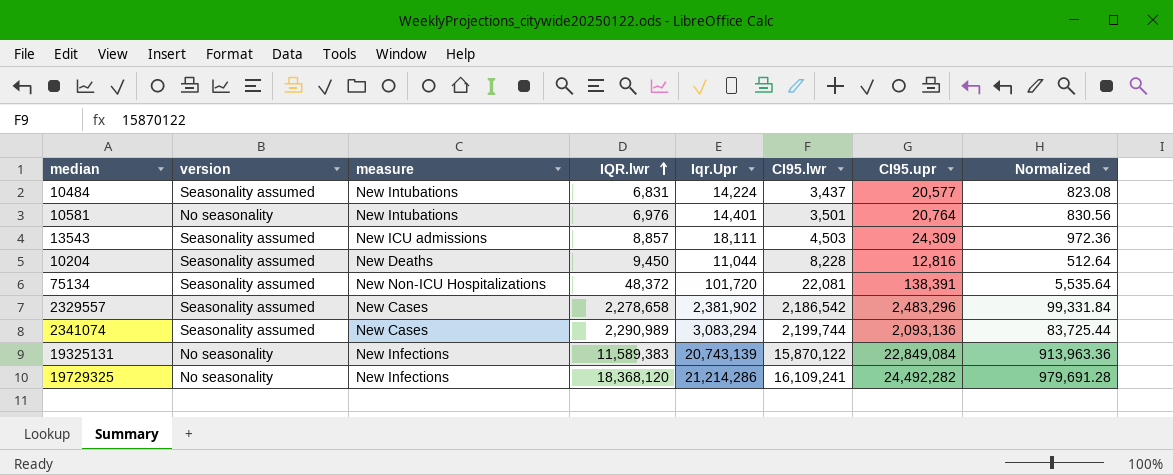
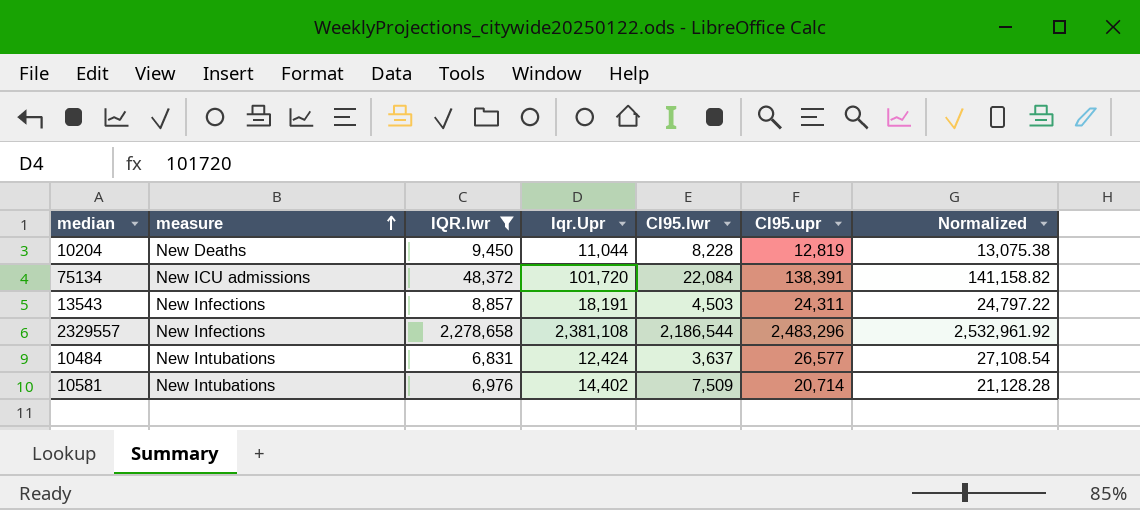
filter: none -> IQR.lwr <= 2,278,658
row order: IQR.lwr ascending -> measure ascending
column version | position: 2 -> none
column Normalized | formula: [CI95.upr] * 0.04 -> [CI95.upr] * 1.02
10204 | CI95.upr: 12,816 -> 12,819
75134 | measure: New Non-ICU Hospitalizations -> New ICU admissions
75134 | CI95.lwr: 22,081 -> 22,084
13543 | measure: New ICU admissions -> New Infections
13543 | Iqr.Upr: 18,111 -> 18,191
13543 | CI95.upr: 24,309 -> 24,311
2329557 | measure: New Cases -> New Infections
2329557 | Iqr.Upr: 2,381,902 -> 2,381,108
2329557 | CI95.lwr: 2,186,542 -> 2,186,544
10484 | Iqr.Upr: 14,224 -> 12,424
10484 | CI95.lwr: 3,437 -> 3,637
10484 | CI95.upr: 20,577 -> 26,577
10581 | Iqr.Upr: 14,401 -> 14,402
10581 | CI95.lwr: 3,501 -> 7,509
10581 | CI95.upr: 20,764 -> 20,714

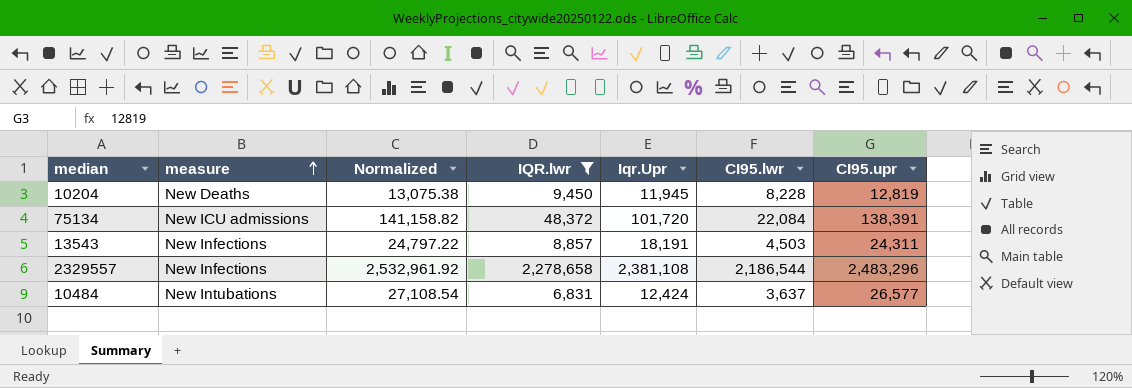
column Normalized | position: 7 -> 3
row 10581: New Intubations | 6,976 | 14,402 | 7,509 | 20,714 | 21,128.28 -> none
10204 | Iqr.Upr: 11,044 -> 11,945

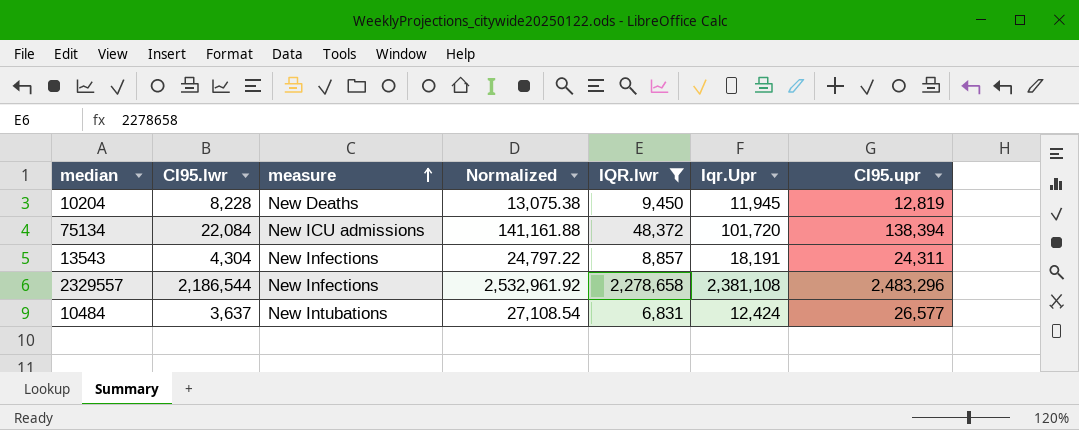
column CI95.lwr | position: 6 -> 2
75134 | Normalized: 141,158.82 -> 141,161.88
75134 | CI95.upr: 138,391 -> 138,394
13543 | CI95.lwr: 4,503 -> 4,304

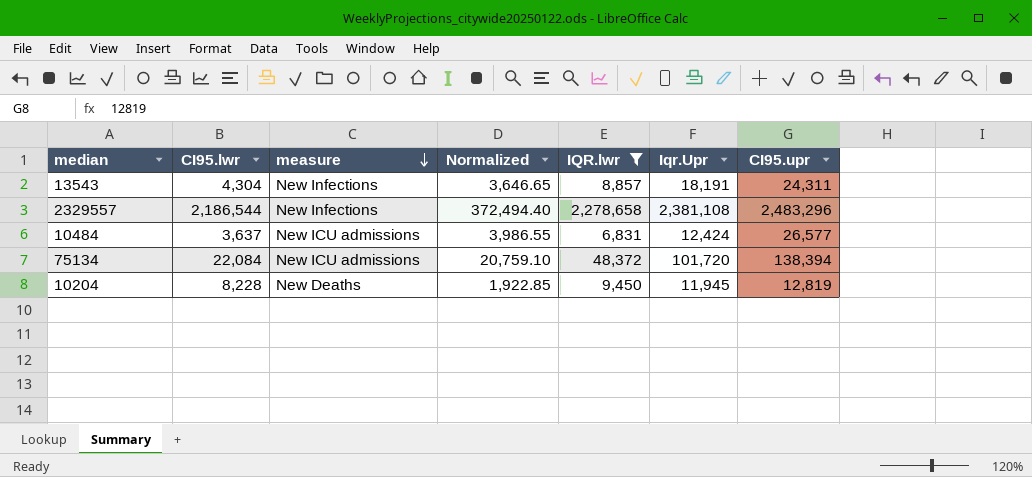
row order: measure ascending -> measure descending
column Normalized | formula: [CI95.upr] * 1.02 -> [CI95.upr] * 0.15
10484 | measure: New Intubations -> New ICU admissions

